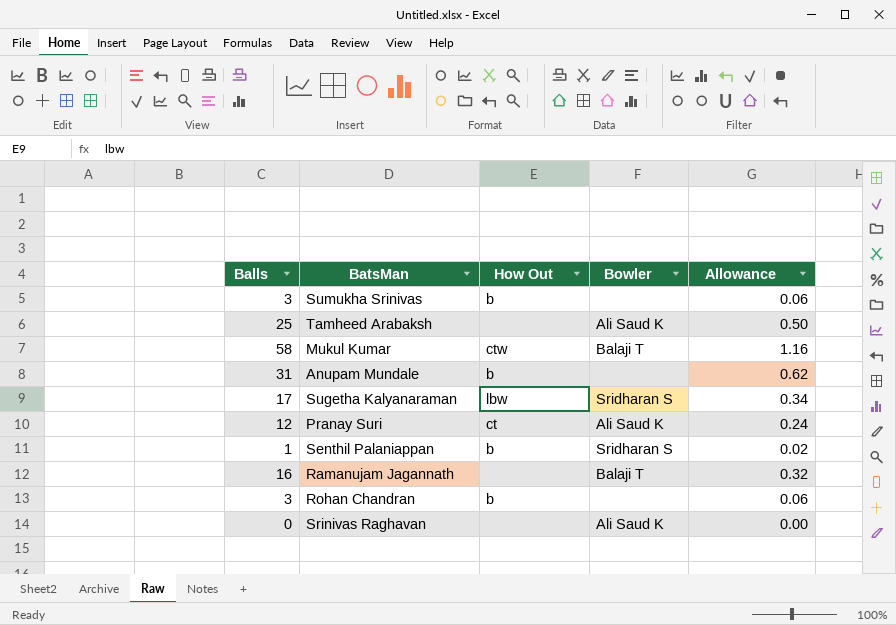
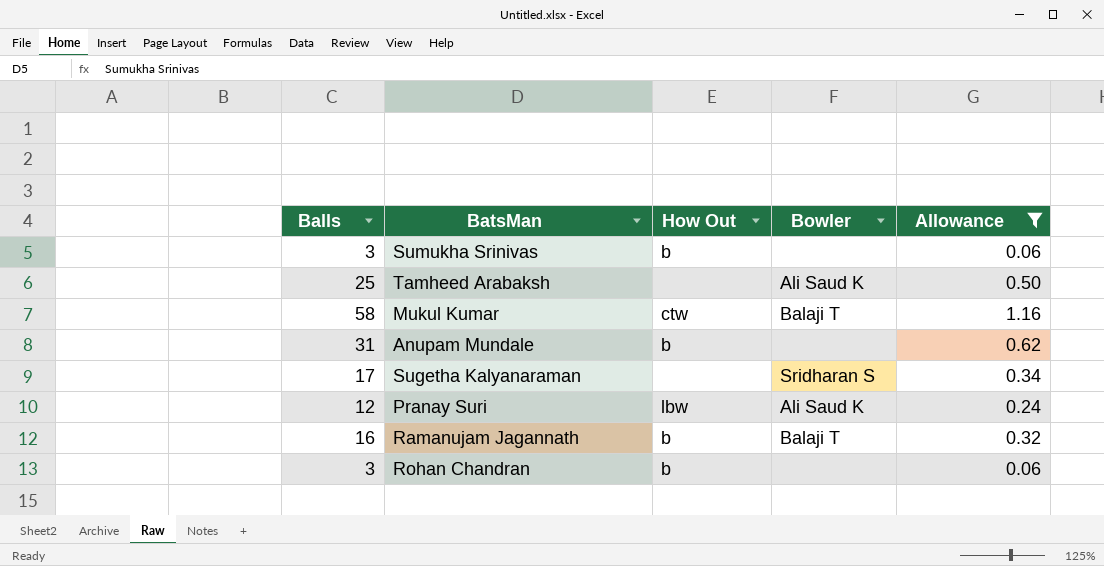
filter: none -> Allowance >= 0.06
Sugetha Kalyanaraman | How Out: lbw -> none
Pranay Suri | How Out: ct -> lbw
Ramanujam Jagannath | How Out: none -> b

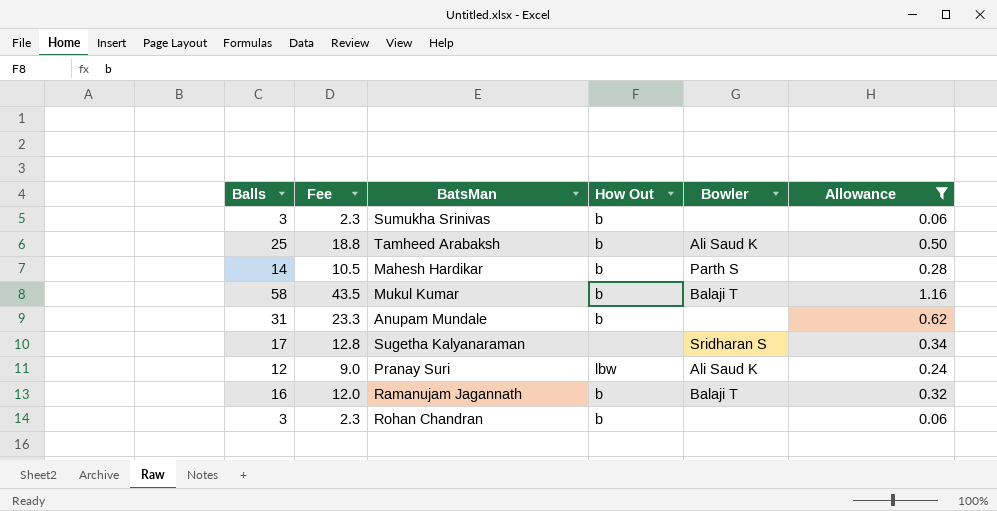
column Fee | formula: none -> [Balls] * 0.75
Tamheed Arabaksh | How Out: none -> b
row Mahesh Hardikar: none -> 14 | 10.5 | b | Parth S | 0.28
Mukul Kumar | How Out: ctw -> b

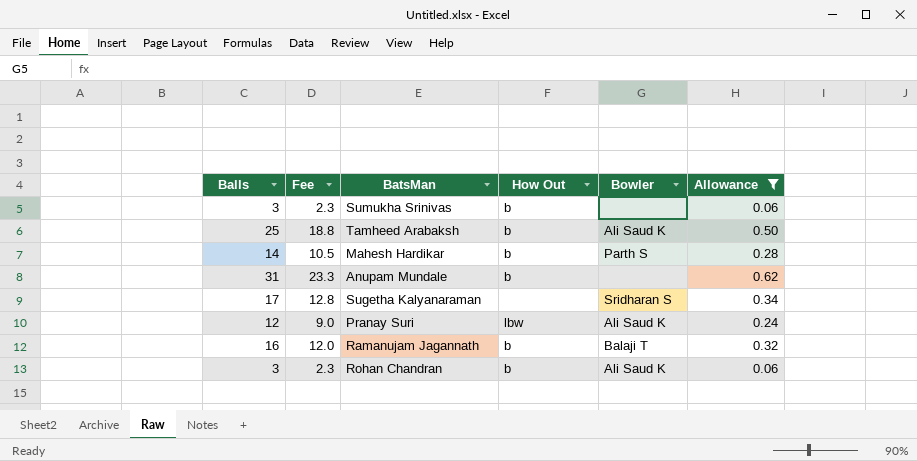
row Mukul Kumar: 58 | 43.5 | b | Balaji T | 1.16 -> none
Rohan Chandran | Bowler: none -> Ali Saud K

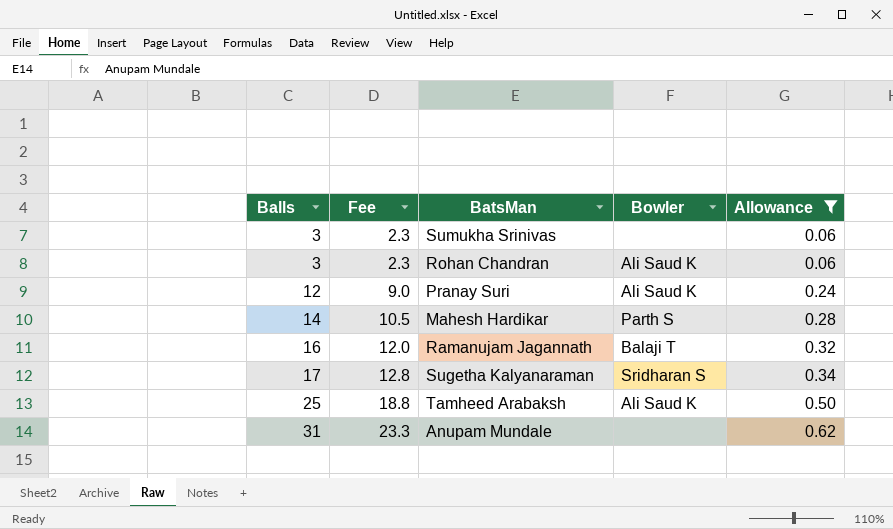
row order: none -> Balls ascending
column How Out | position: 4 -> none

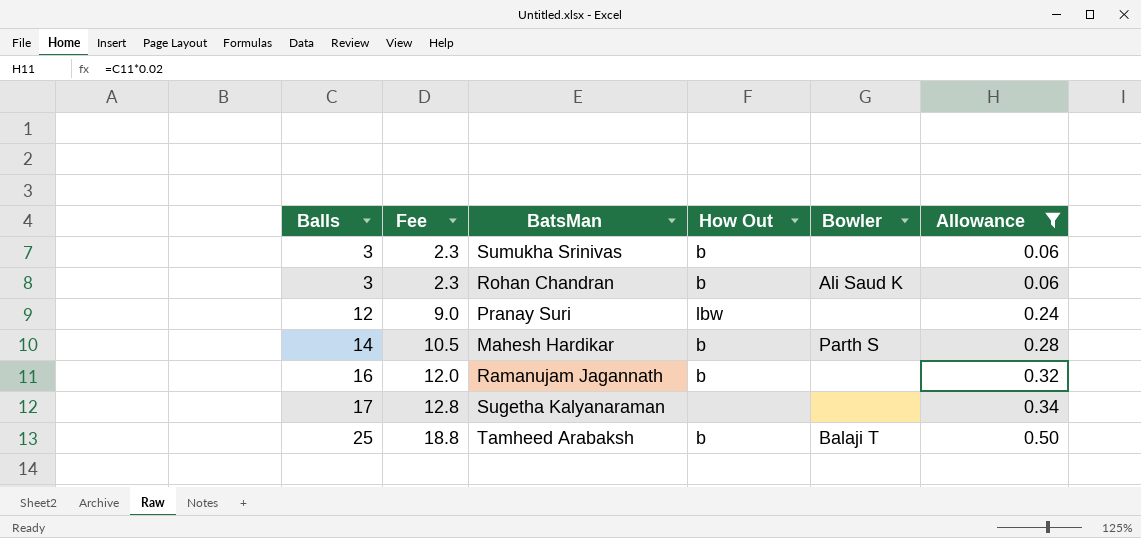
column How Out | position: none -> 4
row Anupam Mundale: 31 | 23.3 | none | 0.62 -> none
Pranay Suri | Bowler: Ali Saud K -> none
Ramanujam Jagannath | Bowler: Balaji T -> none
Sugetha Kalyanaraman | Bowler: Sridharan S -> none
Tamheed Arabaksh | Bowler: Ali Saud K -> Balaji T

